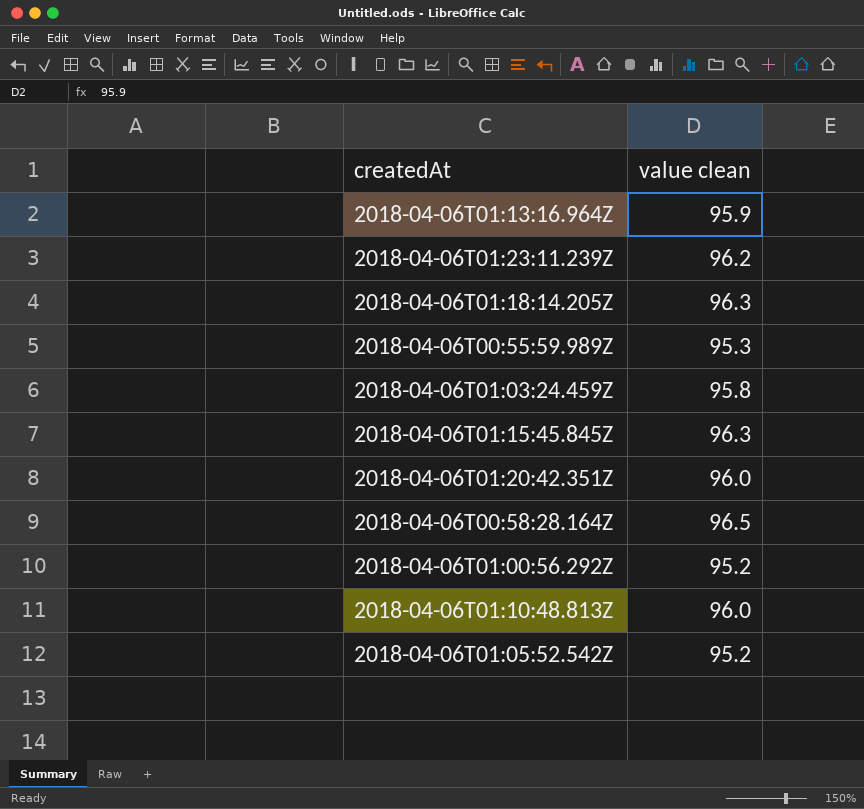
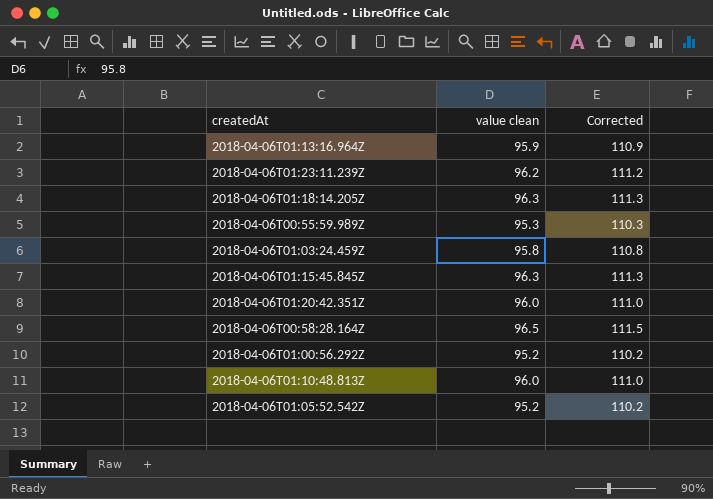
column Corrected | formula: none -> [value clean] + 15

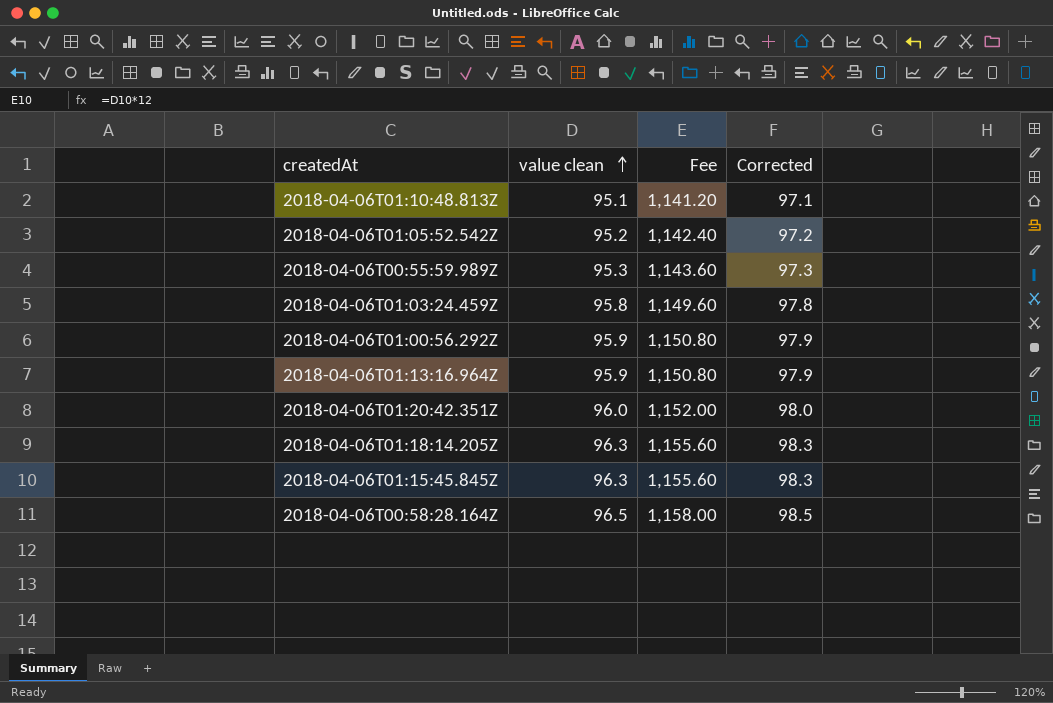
row order: none -> value clean ascending
column Fee | formula: none -> [value clean] * 12
column Corrected | formula: [value clean] + 15 -> [value clean] + 2
row 2018-04-06T01:23:11.239Z: 96.2 | 111.2 -> none
2018-04-06T01:10:48.813Z | value clean: 96.0 -> 95.1
2018-04-06T01:00:56.292Z | value clean: 95.2 -> 95.9

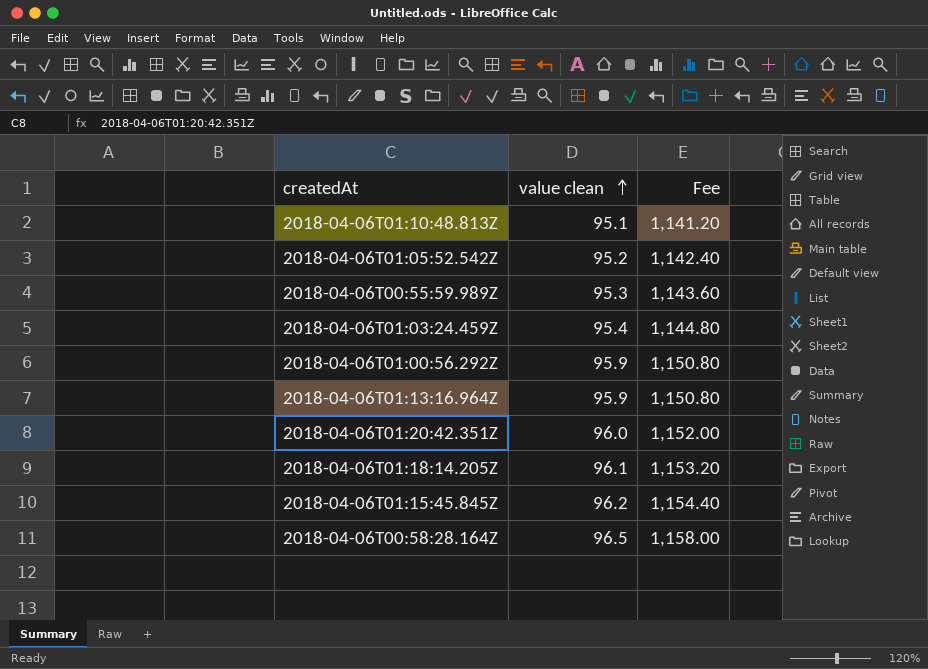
column Corrected | formula: [value clean] + 2 -> none
2018-04-06T01:03:24.459Z | value clean: 95.8 -> 95.4
2018-04-06T01:03:24.459Z | Fee: 1,149.60 -> 1,144.80
2018-04-06T01:18:14.205Z | value clean: 96.3 -> 96.1
2018-04-06T01:18:14.205Z | Fee: 1,155.60 -> 1,153.20
2018-04-06T01:15:45.845Z | value clean: 96.3 -> 96.2
2018-04-06T01:15:45.845Z | Fee: 1,155.60 -> 1,154.40

